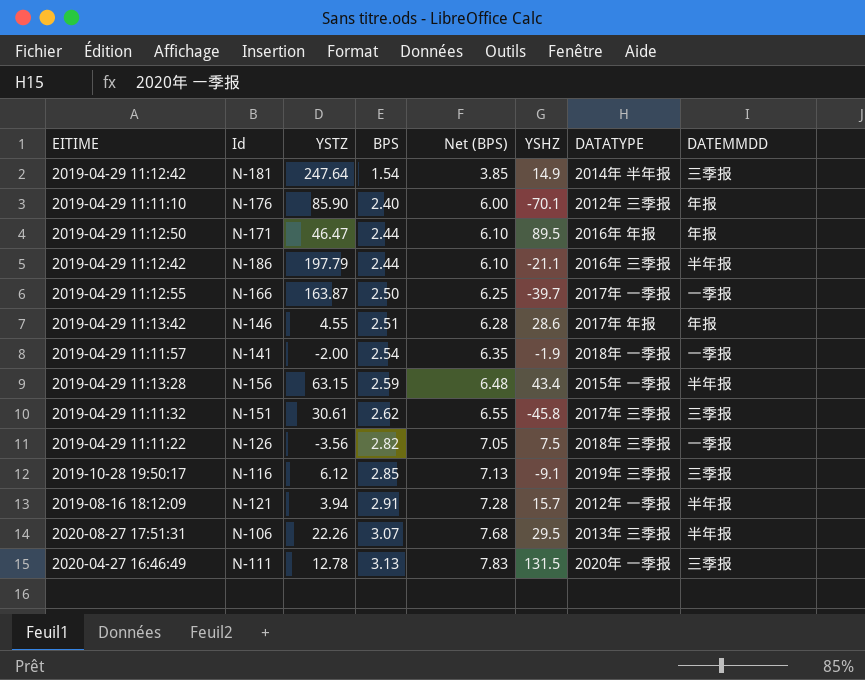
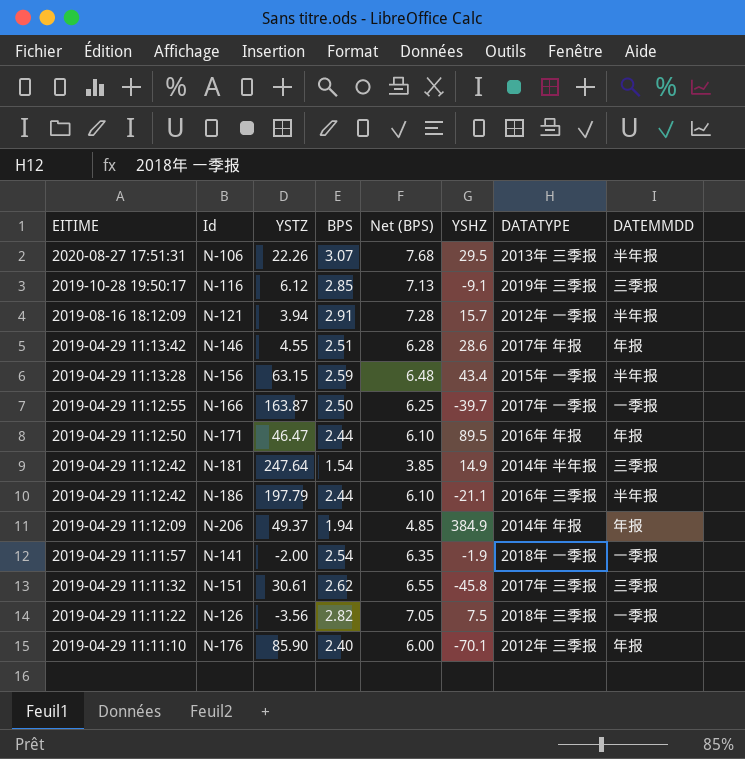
row order: BPS ascending -> EITIME descending
row N-111: 2020-04-27 16:46:49 | 12.78 | 3.13 | 7.83 | 131.5 | 2020年 一季报 | 三季报 -> none
row N-206: none -> 2019-04-29 11:12:09 | 49.37 | 1.94 | 4.85 | 384.9 | 2014年 年报 | 年报

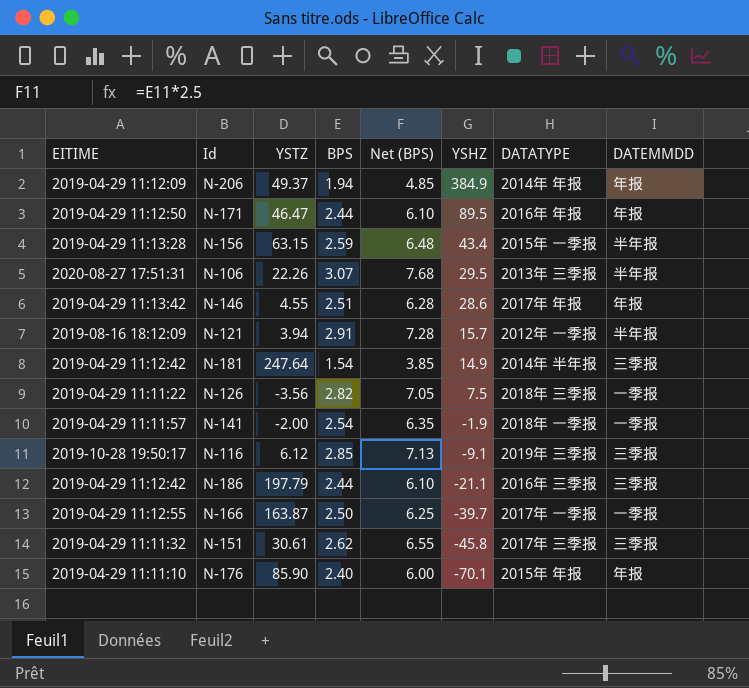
row order: EITIME descending -> YSHZ descending
N-186 | DATEMMDD: 半年报 -> 三季报
N-176 | DATATYPE: 2012年 三季报 -> 2015年 年报

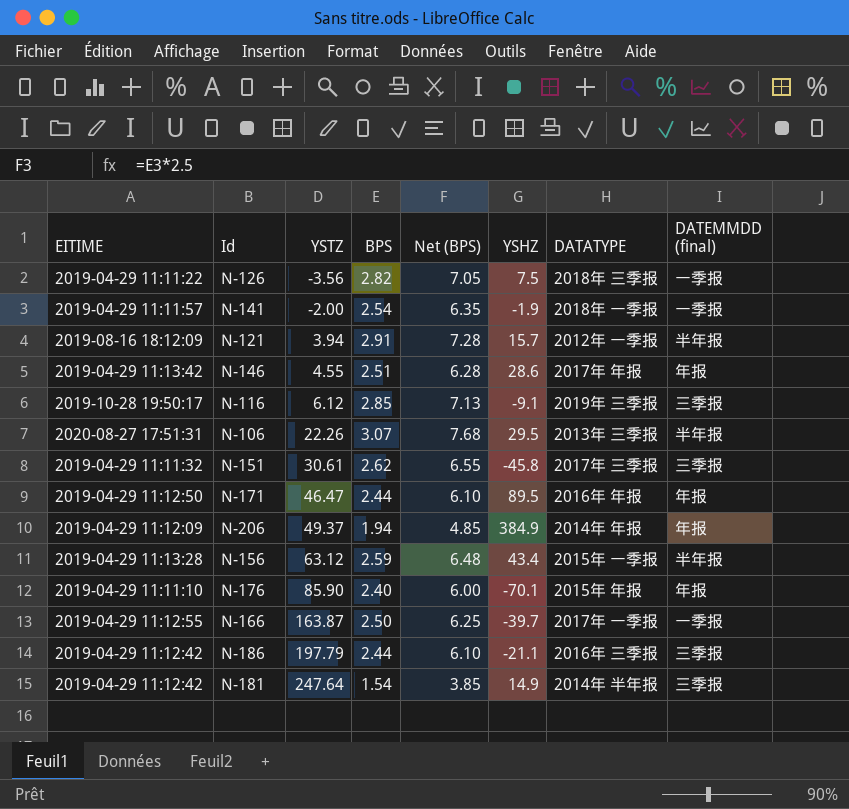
row order: YSHZ descending -> YSTZ ascending
column name: DATEMMDD -> DATEMMDD (final)
N-156 | YSTZ: 63.15 -> 63.12

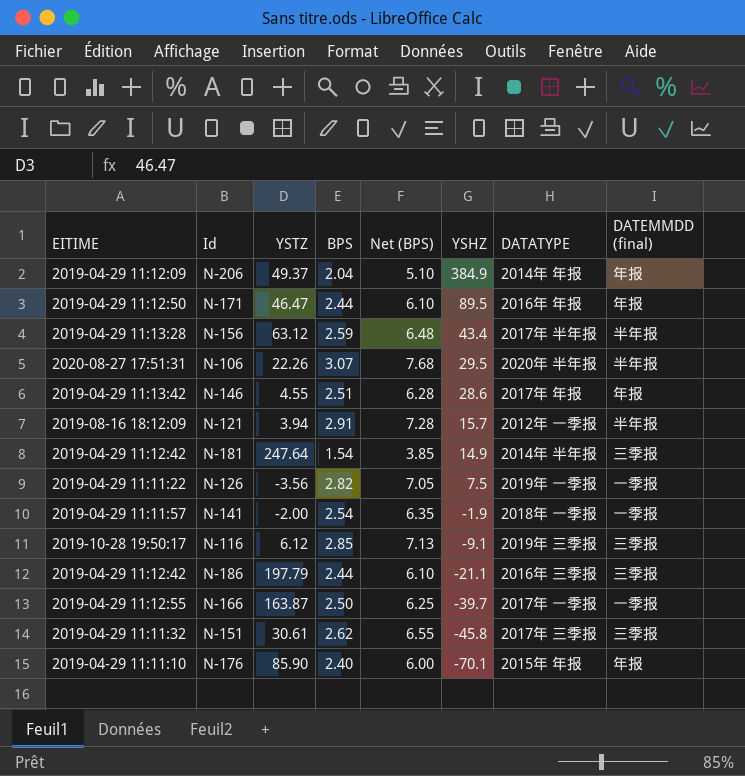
row order: YSTZ ascending -> YSHZ descending
N-206 | BPS: 1.94 -> 2.04
N-206 | Net (BPS): 4.85 -> 5.10
N-156 | DATATYPE: 2015年 一季报 -> 2017年 半年报
N-106 | DATATYPE: 2013年 三季报 -> 2020年 半年报
N-126 | DATATYPE: 2018年 三季报 -> 2019年 一季报

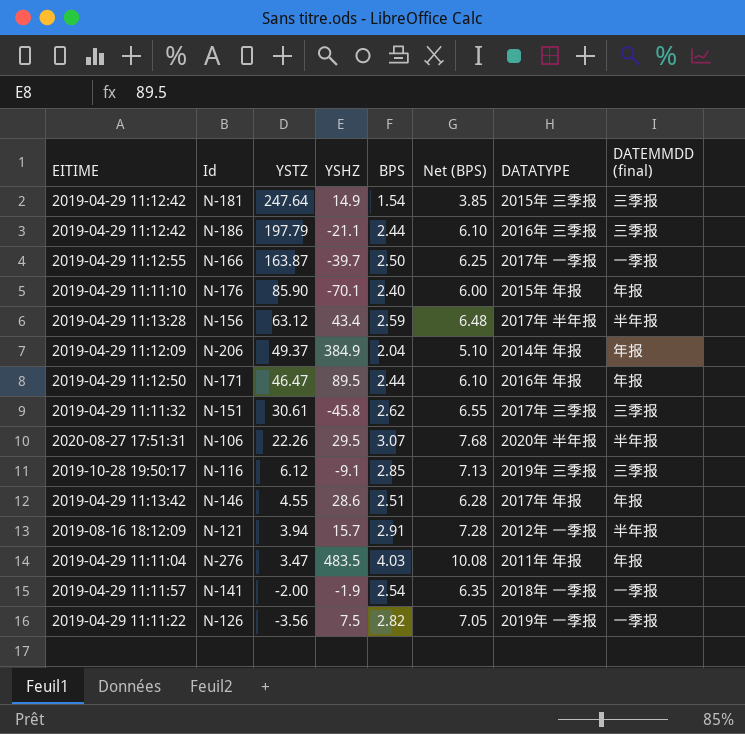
row order: YSHZ descending -> YSTZ descending
column YSHZ | position: 6 -> 4
N-181 | DATATYPE: 2014年 半年报 -> 2015年 三季报
row N-276: none -> 2019-04-29 11:11:04 | 3.47 | 483.5 | 4.03 | 10.08 | 2011年 年报 | 年报

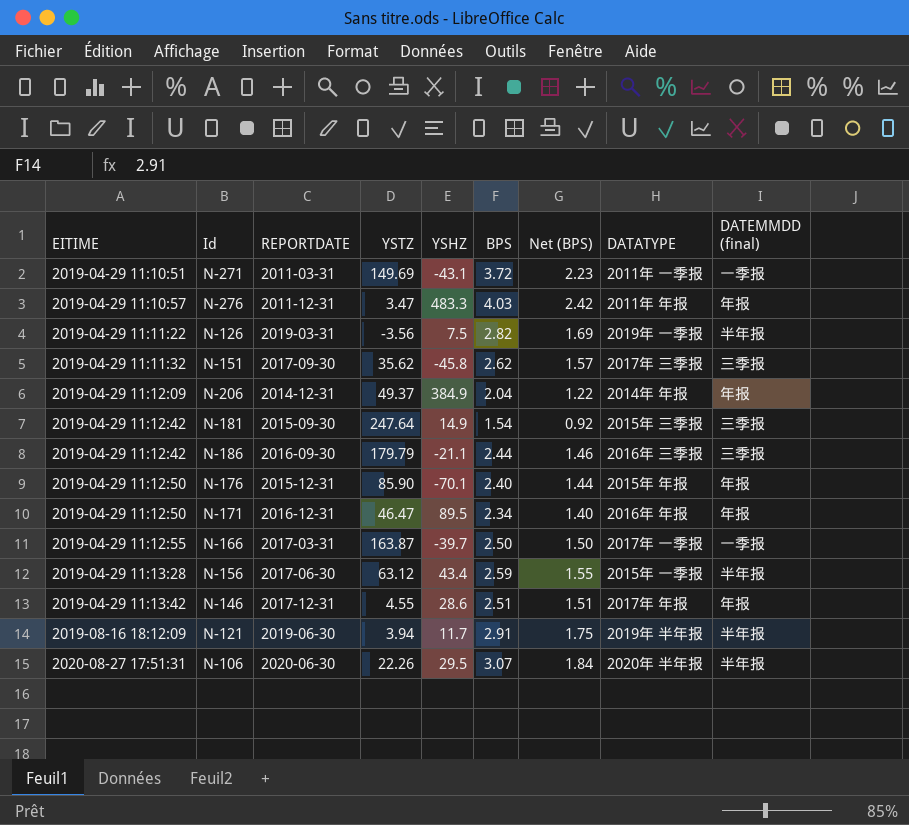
row order: YSTZ descending -> EITIME ascending
column REPORTDATE | position: none -> 3
column Net (BPS) | formula: [BPS] * 2.5 -> [BPS] * 0.6
row N-116: 2019-10-28 19:50:17 | 6.12 | -9.1 | 2.85 | 7.13 | 2019年 三季报 | 三季报 -> none
row N-141: 2019-04-29 11:11:57 | -2.00 | -1.9 | 2.54 | 6.35 | 2018年 一季报 | 一季报 -> none
row N-271: none -> 2019-04-29 11:10:51 | 2011-03-31 | 149.69 | -43.1 | 3.72 | 2.23 | 2011年 一季报 | 一季报
N-276 | EITIME: 2019-04-29 11:11:04 -> 2019-04-29 11:10:57
N-276 | YSHZ: 483.5 -> 483.3
N-126 | DATEMMDD (final): 一季报 -> 半年报
N-151 | YSTZ: 30.61 -> 35.62
N-186 | YSTZ: 197.79 -> 179.79
N-176 | EITIME: 2019-04-29 11:11:10 -> 2019-04-29 11:12:50
N-171 | BPS: 2.44 -> 2.34
N-156 | DATATYPE: 2017年 半年报 -> 2015年 一季报
N-121 | YSHZ: 15.7 -> 11.7
N-121 | DATATYPE: 2012年 一季报 -> 2019年 半年报

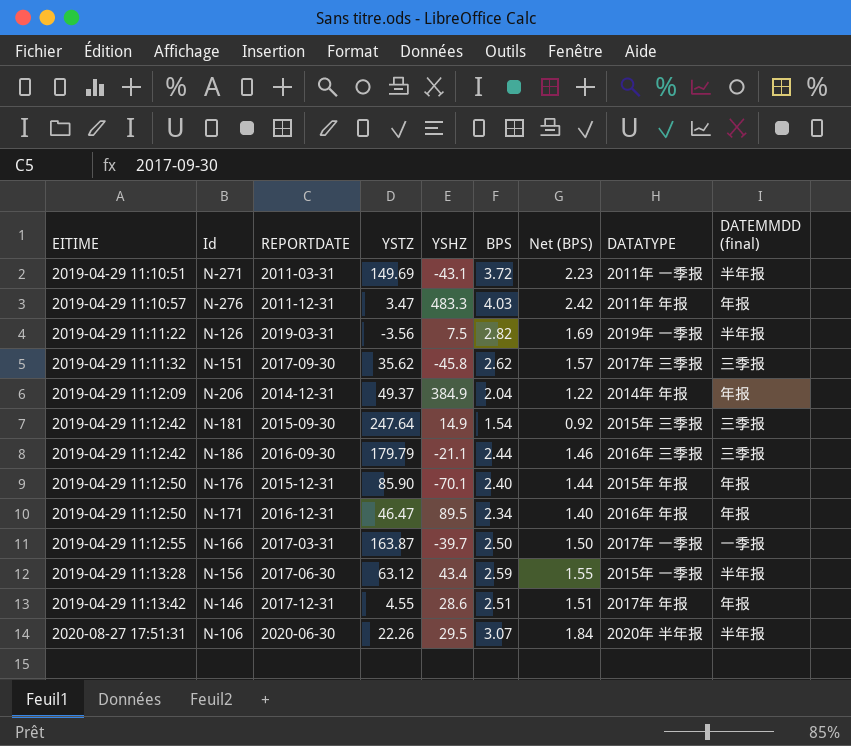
row N-121: 2019-08-16 18:12:09 | 2019-06-30 | 3.94 | 11.7 | 2.91 | 1.75 | 2019年 半年报 | 半年报 -> none
N-271 | DATEMMDD (final): 一季报 -> 半年报

